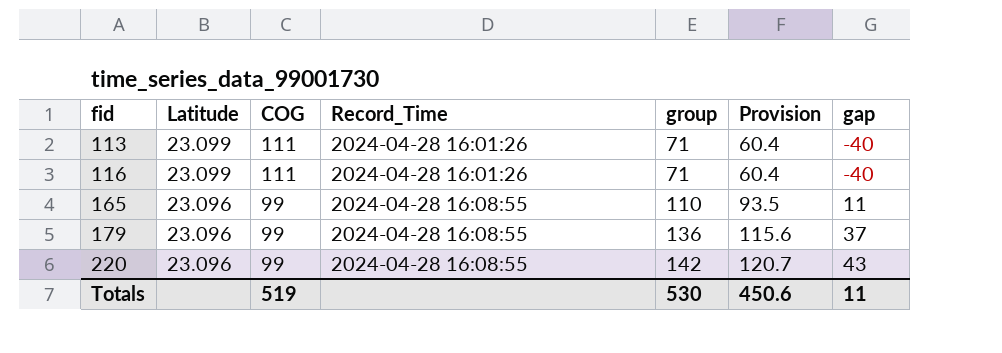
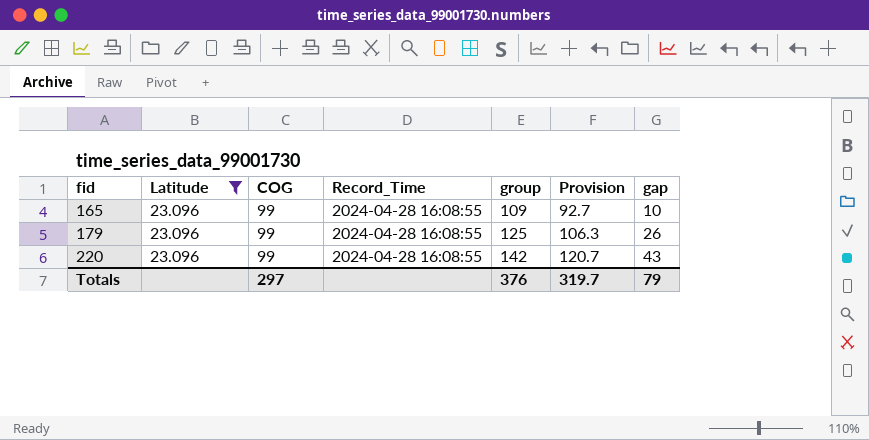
filter: none -> Latitude = 23.096
165 | group: 110 -> 109
165 | Provision: 93.5 -> 92.7
165 | gap: 11 -> 10
179 | group: 136 -> 125
179 | Provision: 115.6 -> 106.3
179 | gap: 37 -> 26
Totals | COG: 519 -> 297
Totals | group: 530 -> 376
Totals | Provision: 450.6 -> 319.7
Totals | gap: 11 -> 79

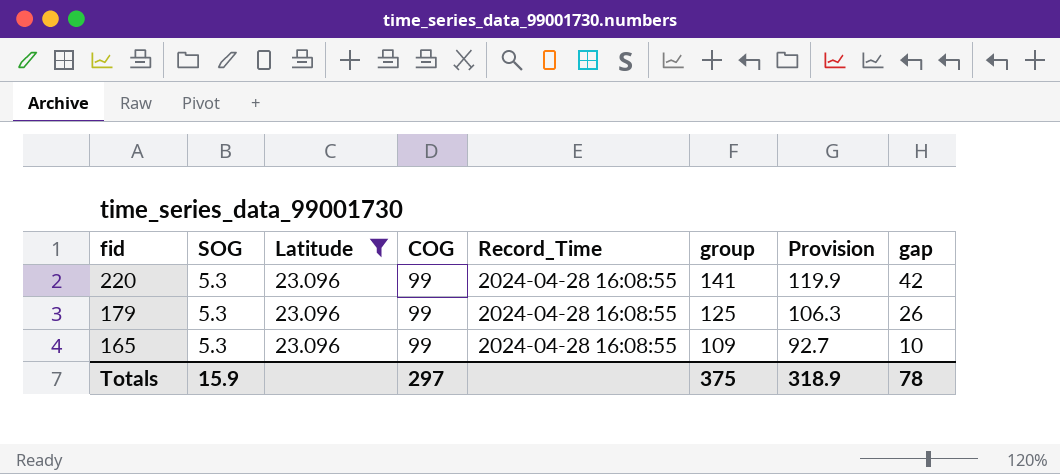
row order: fid ascending -> fid descending
column SOG | position: none -> 2
220 | group: 142 -> 141
220 | Provision: 120.7 -> 119.9
220 | gap: 43 -> 42
Totals | group: 376 -> 375
Totals | Provision: 319.7 -> 318.9
Totals | gap: 79 -> 78

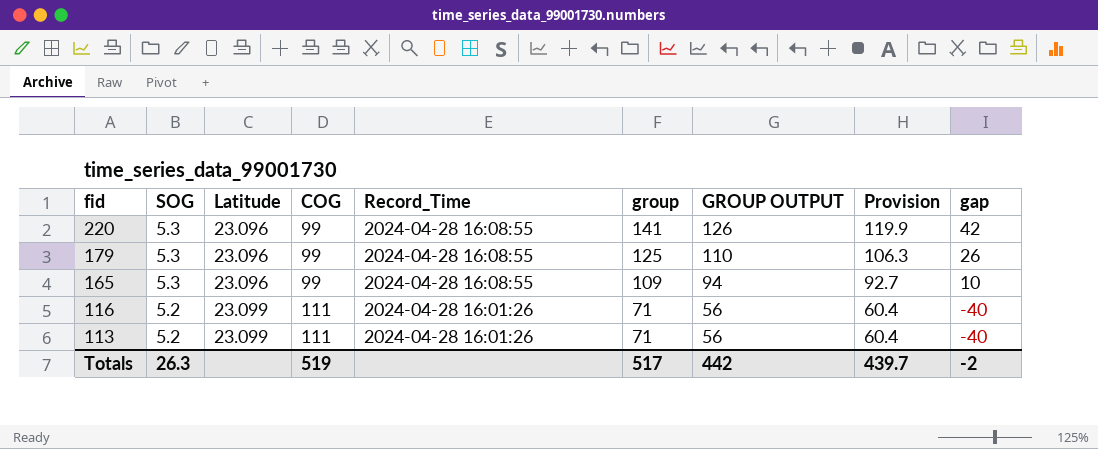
filter: Latitude = 23.096 -> none
column GROUP OUTPUT | formula: none -> [group] - 15
Totals | SOG: 15.9 -> 26.3
Totals | COG: 297 -> 519
Totals | group: 375 -> 517
Totals | Provision: 318.9 -> 439.7
Totals | gap: 78 -> -2

